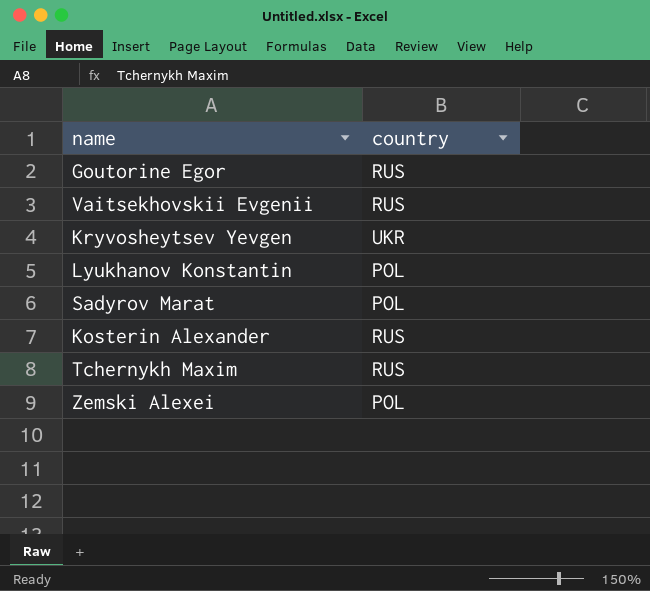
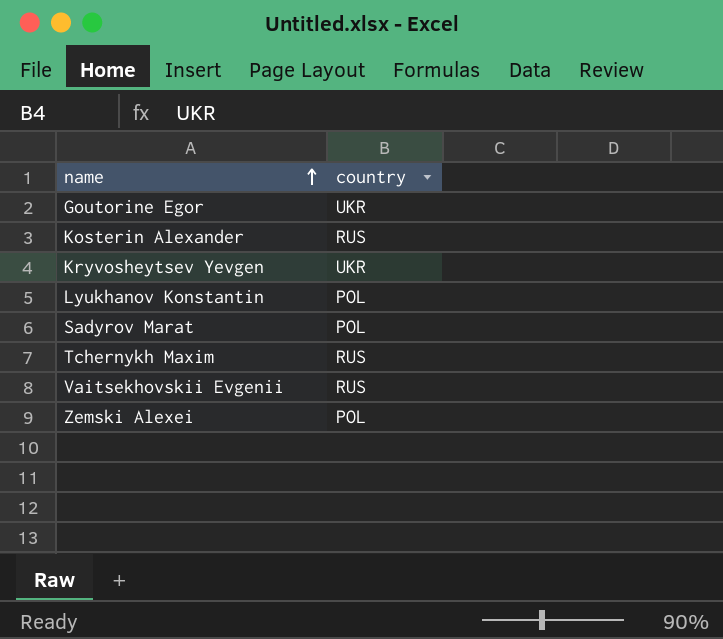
row order: none -> name ascending
Goutorine Egor | country: RUS -> UKR

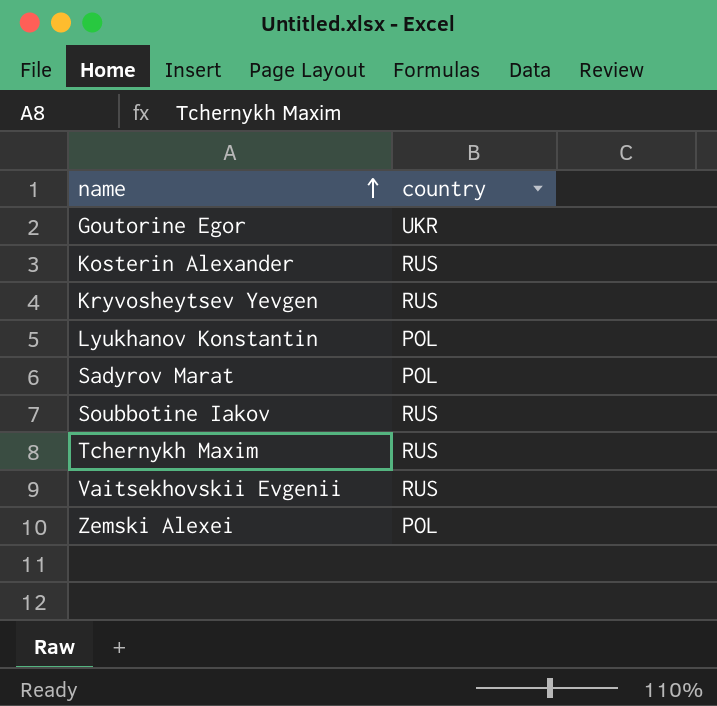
Kryvosheytsev Yevgen | country: UKR -> RUS
row Soubbotine Iakov: none -> RUS

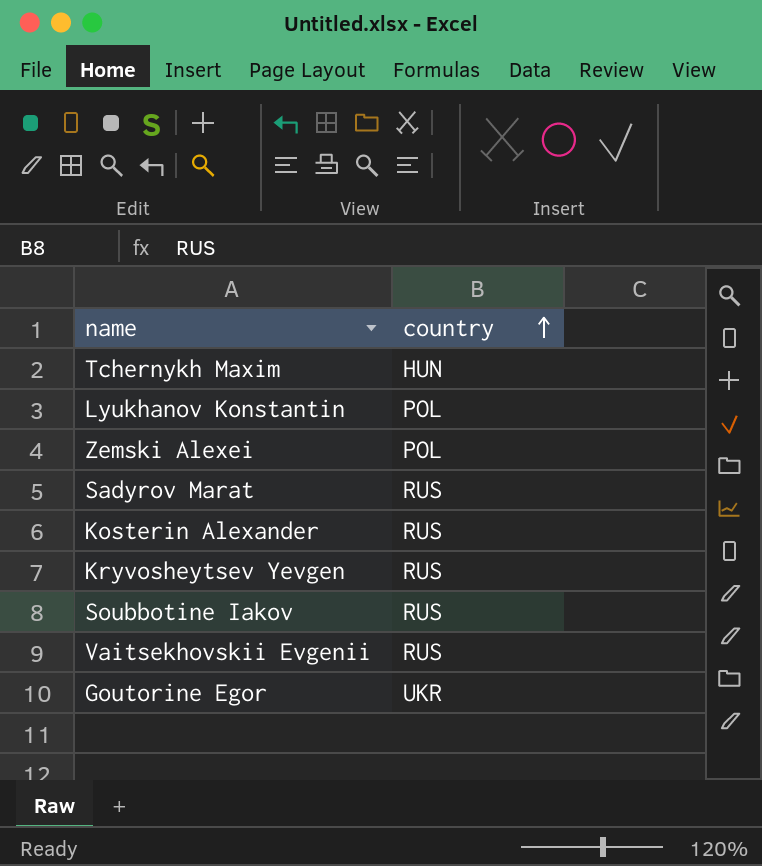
row order: name ascending -> country ascending
Tchernykh Maxim | country: RUS -> HUN
Sadyrov Marat | country: POL -> RUS

